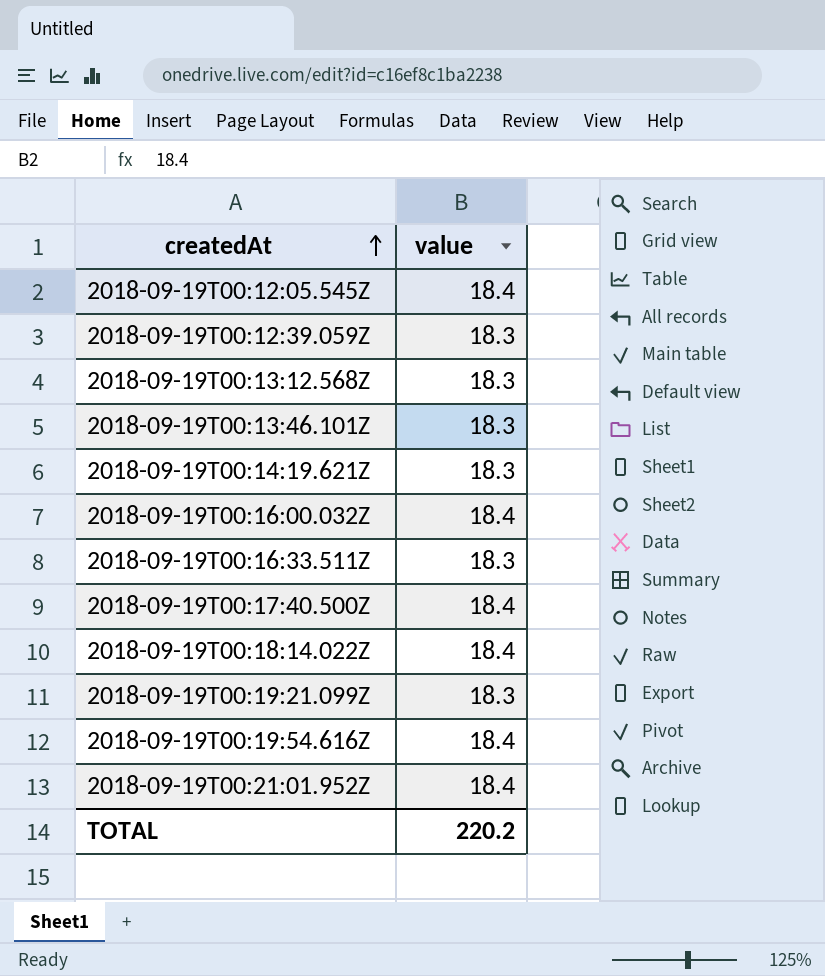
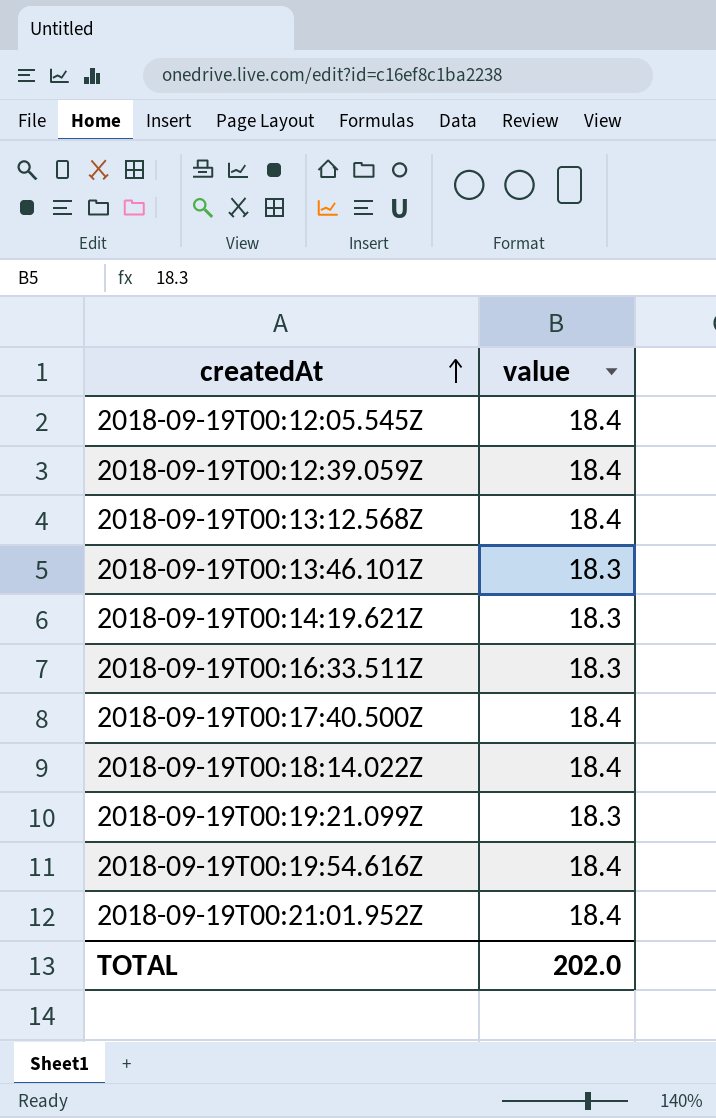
row 2018-09-19T00:16:00.032Z: 18.4 -> none
2018-09-19T00:12:39.059Z | value: 18.3 -> 18.4
2018-09-19T00:13:12.568Z | value: 18.3 -> 18.4
TOTAL | value: 220.2 -> 202.0

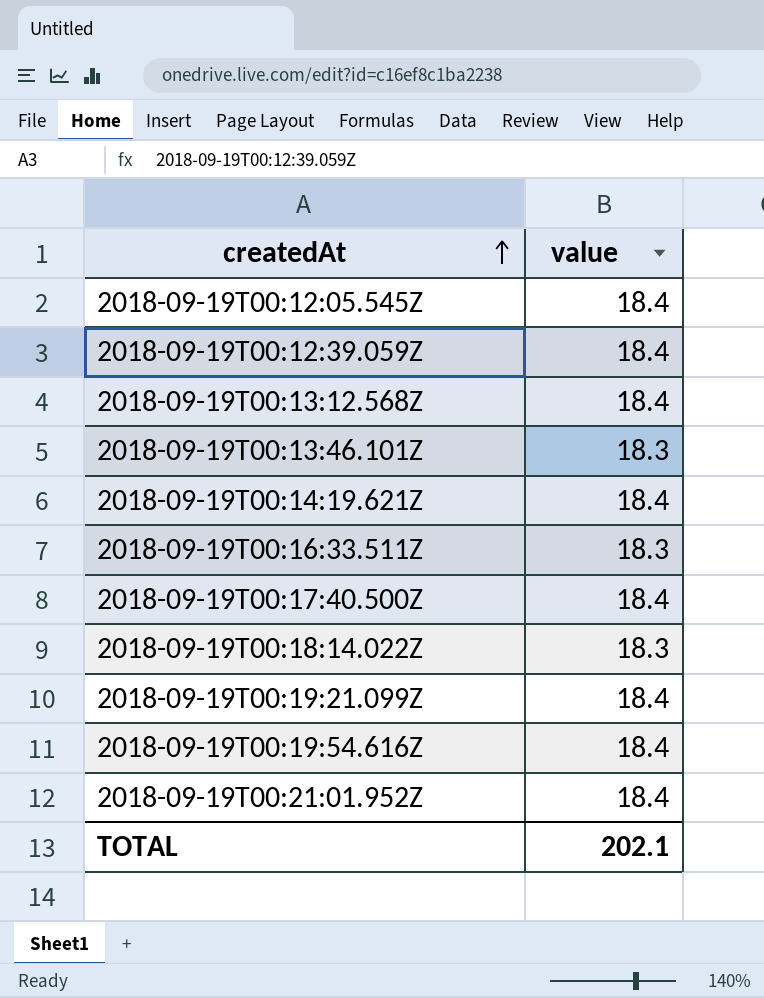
2018-09-19T00:14:19.621Z | value: 18.3 -> 18.4
2018-09-19T00:18:14.022Z | value: 18.4 -> 18.3
2018-09-19T00:19:21.099Z | value: 18.3 -> 18.4
TOTAL | value: 202.0 -> 202.1

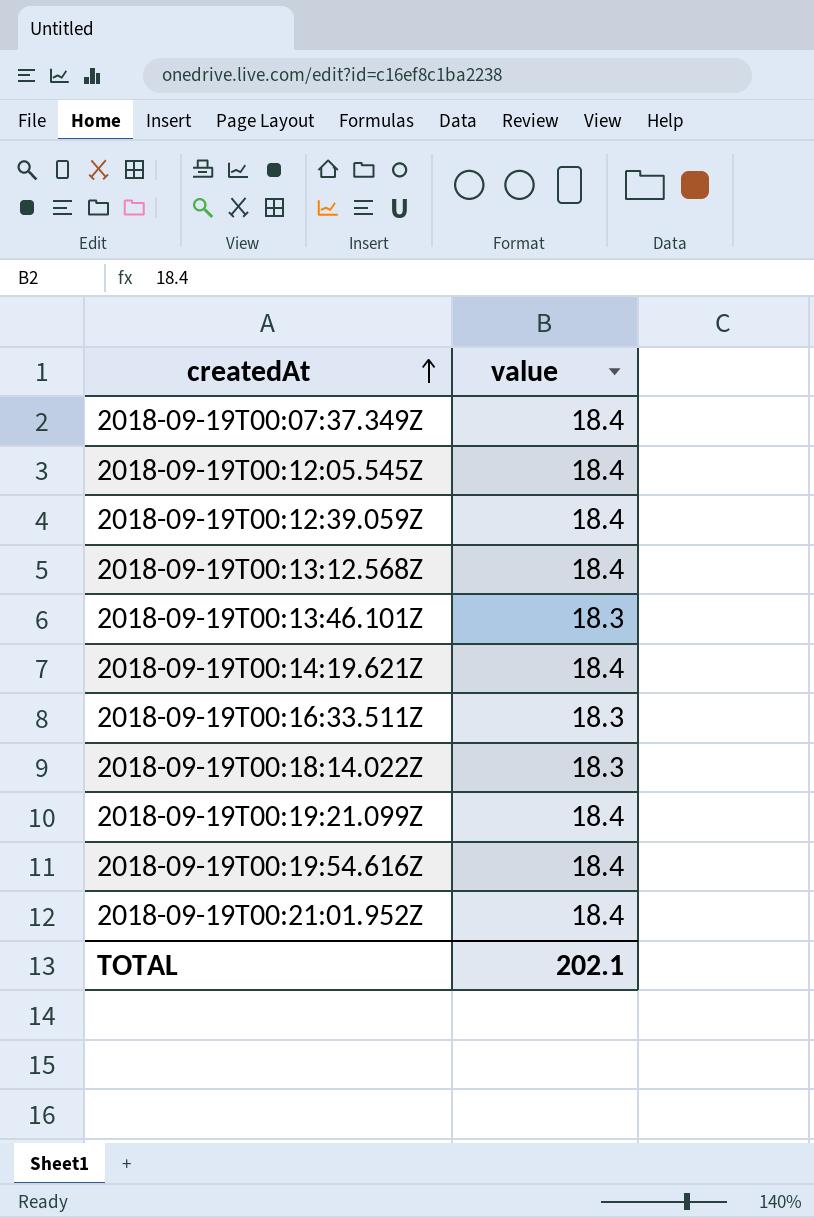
row 2018-09-19T00:17:40.500Z: 18.4 -> none
row 2018-09-19T00:07:37.349Z: none -> 18.4

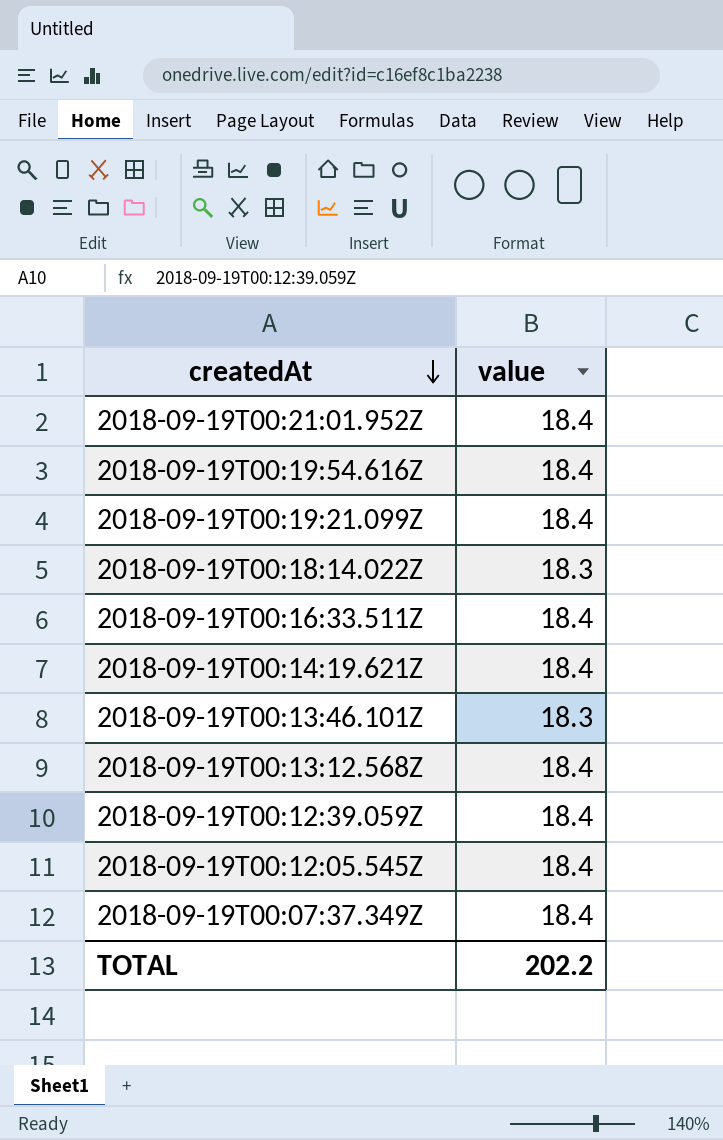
row order: createdAt ascending -> createdAt descending
2018-09-19T00:16:33.511Z | value: 18.3 -> 18.4
TOTAL | value: 202.1 -> 202.2

